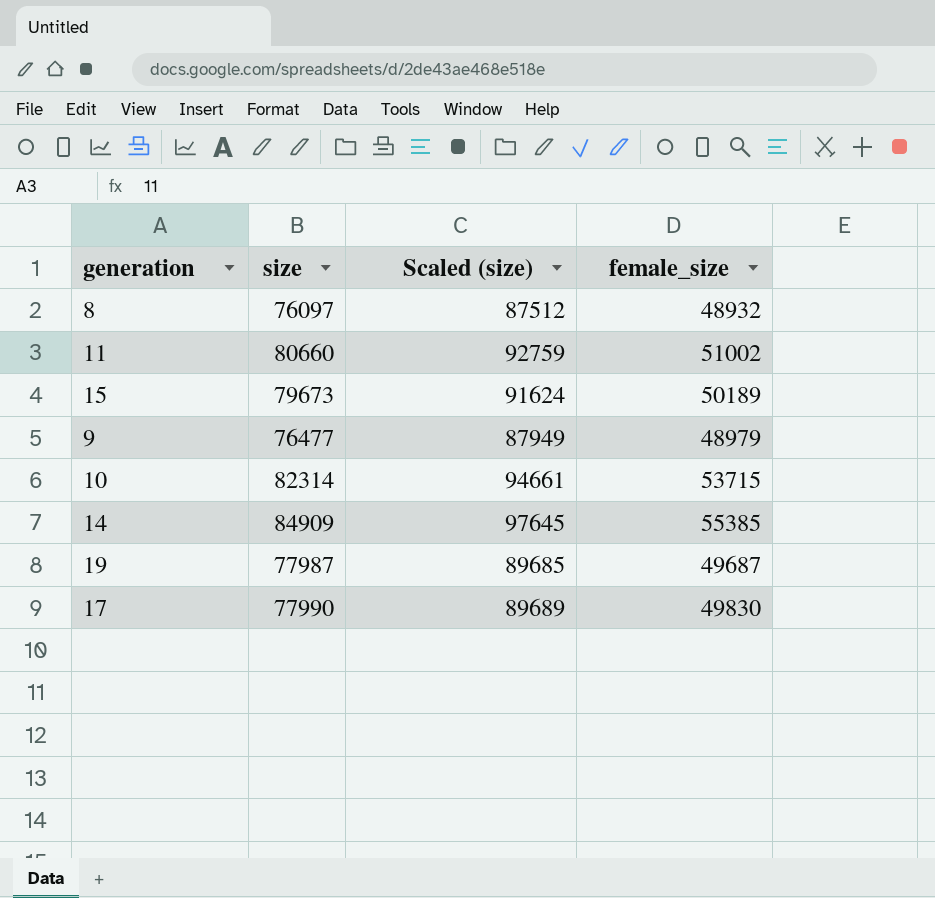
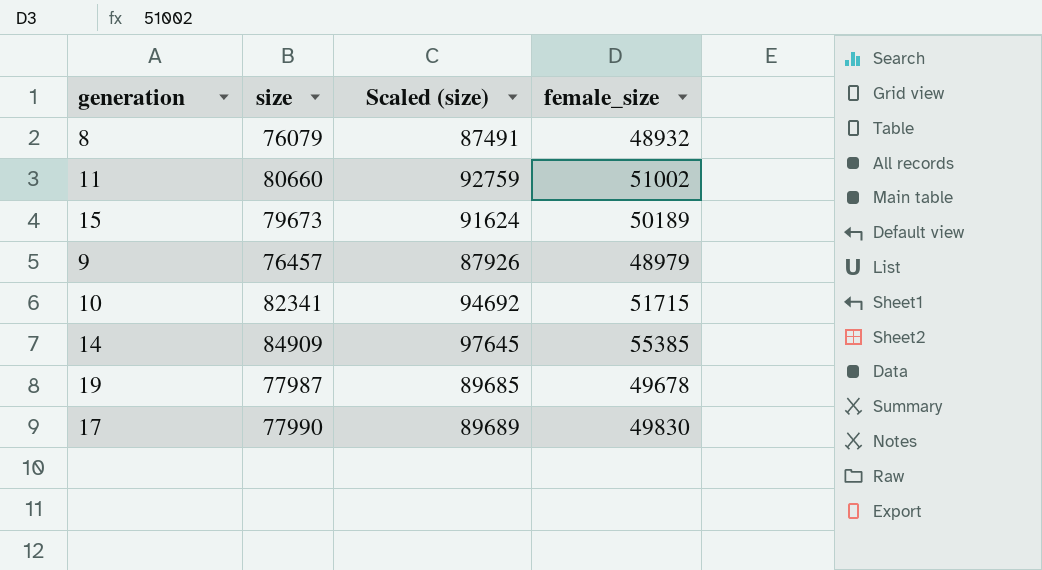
8 | size: 76097 -> 76079
8 | Scaled (size): 87512 -> 87491
9 | size: 76477 -> 76457
9 | Scaled (size): 87949 -> 87926
10 | size: 82314 -> 82341
10 | Scaled (size): 94661 -> 94692
10 | female_size: 53715 -> 51715
19 | female_size: 49687 -> 49678

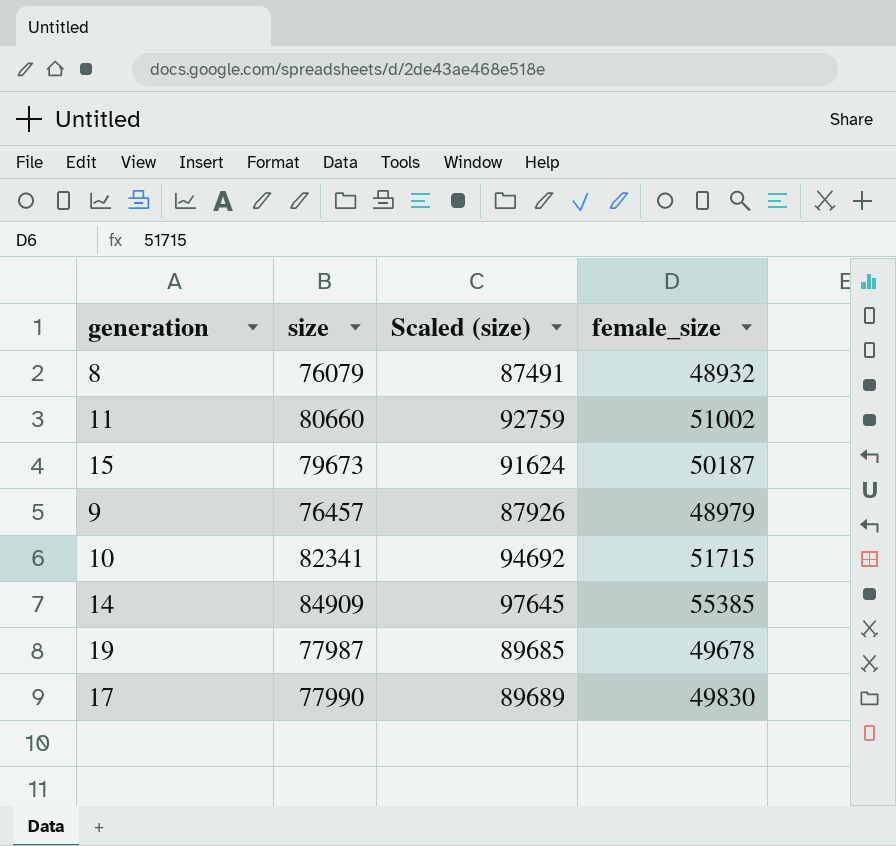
15 | female_size: 50189 -> 50187

